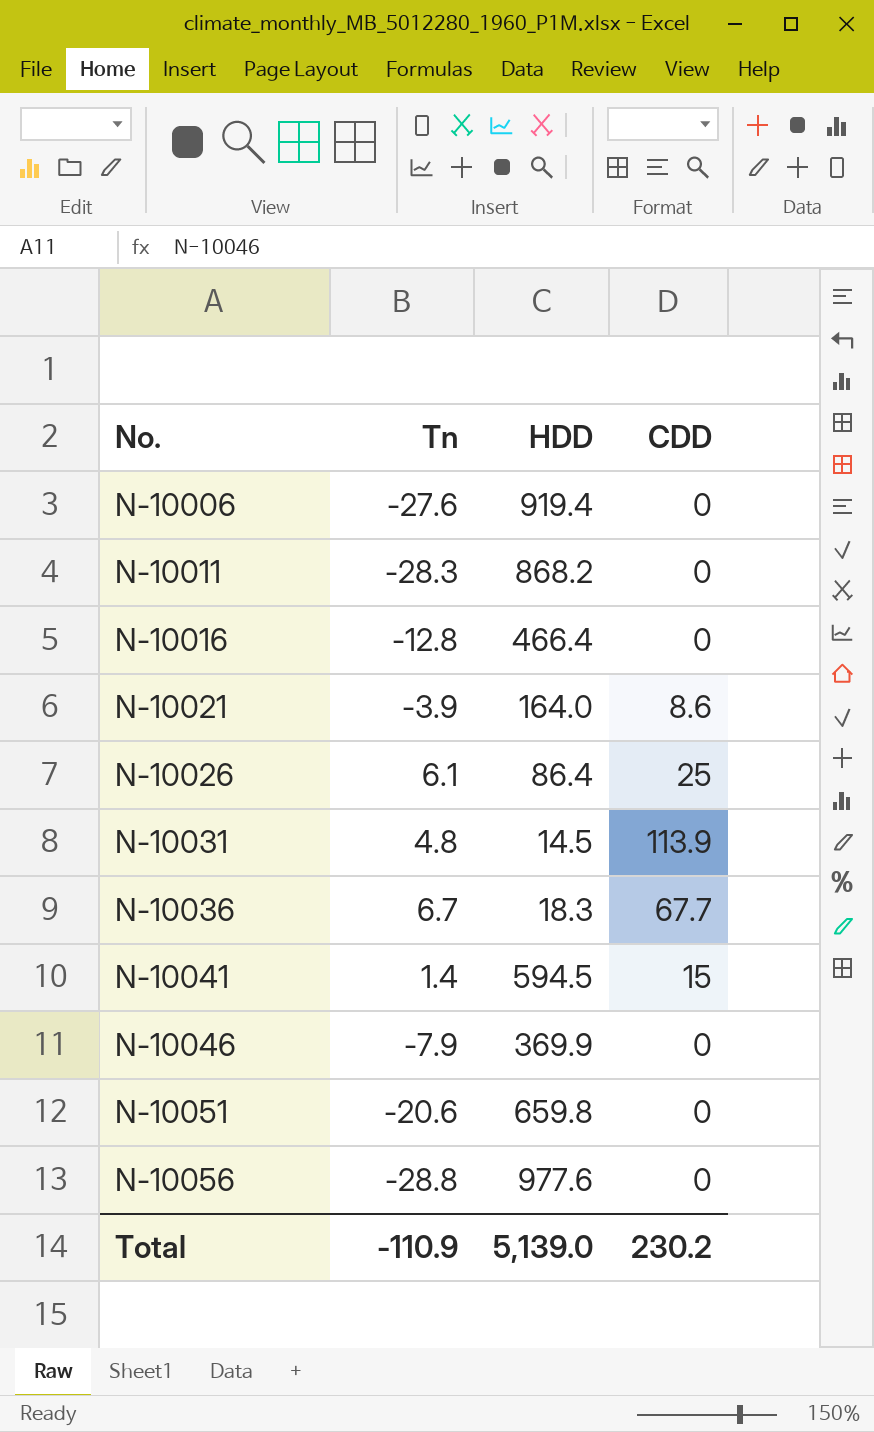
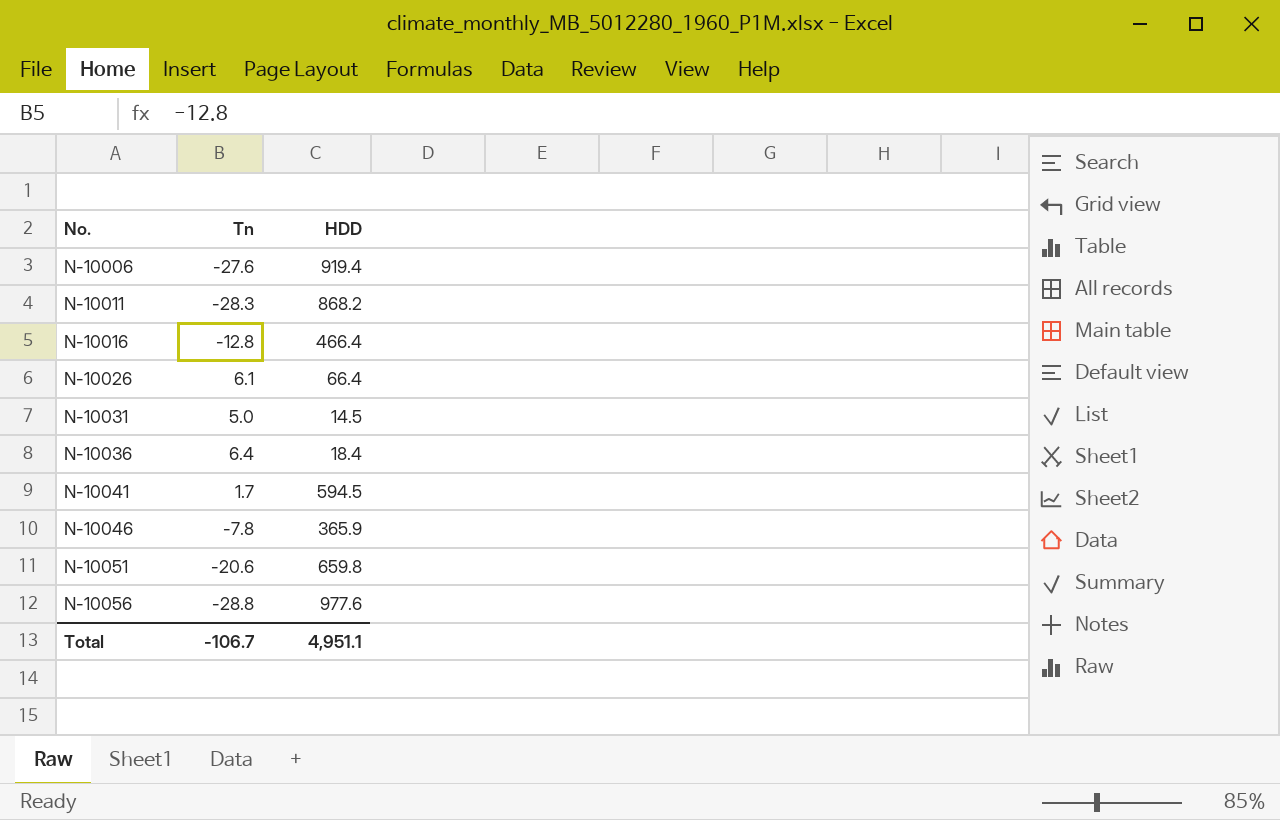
column CDD | position: 4 -> none
row N-10021: -3.9 | 164.0 | 8.6 -> none
N-10026 | HDD: 86.4 -> 66.4
N-10031 | Tn: 4.8 -> 5.0
N-10036 | Tn: 6.7 -> 6.4
N-10036 | HDD: 18.3 -> 18.4
N-10041 | Tn: 1.4 -> 1.7
N-10046 | Tn: -7.9 -> -7.8
N-10046 | HDD: 369.9 -> 365.9
Total | Tn: -110.9 -> -106.7
Total | HDD: 5,139.0 -> 4,951.1

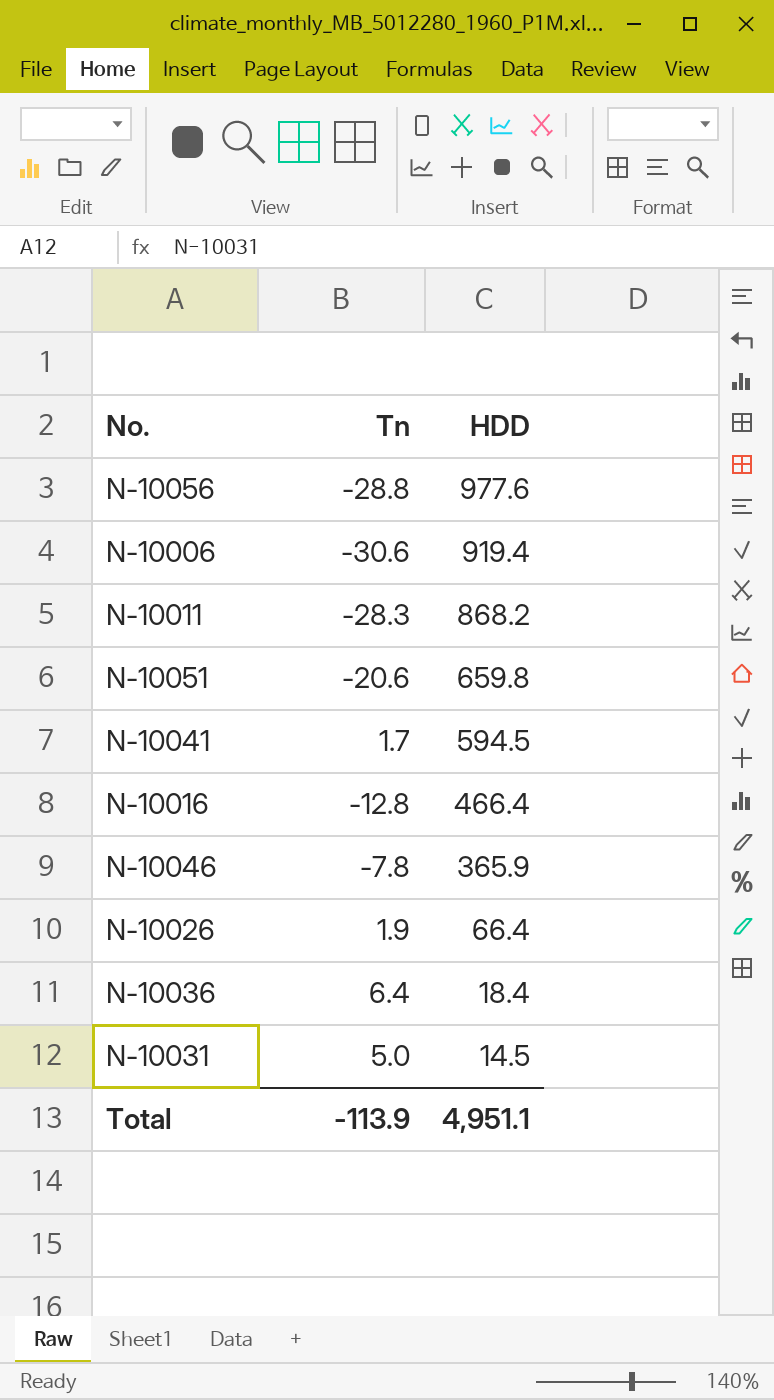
row order: No. ascending -> HDD descending
N-10006 | Tn: -27.6 -> -30.6
N-10026 | Tn: 6.1 -> 1.9
Total | Tn: -106.7 -> -113.9

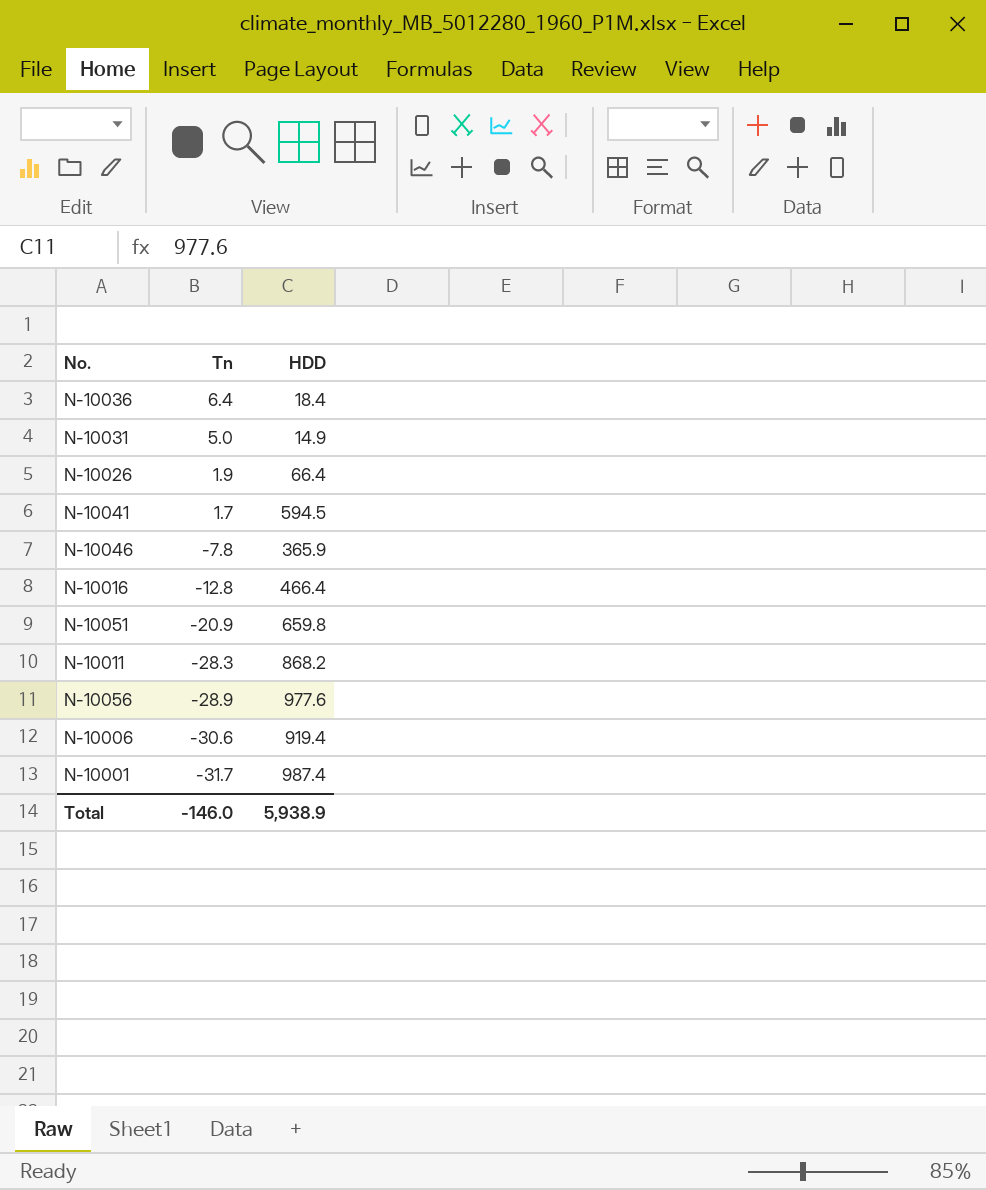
row order: HDD descending -> Tn descending
N-10031 | HDD: 14.5 -> 14.9
N-10051 | Tn: -20.6 -> -20.9
N-10056 | Tn: -28.8 -> -28.9
row N-10001: none -> -31.7 | 987.4
Total | Tn: -113.9 -> -146.0
Total | HDD: 4,951.1 -> 5,938.9

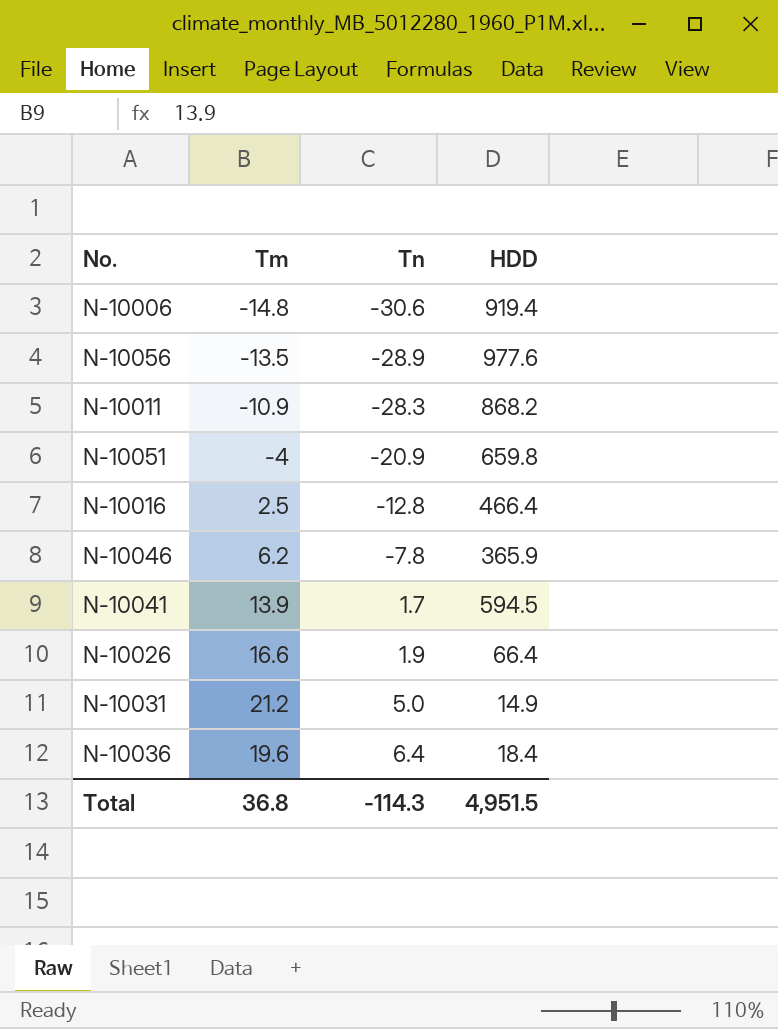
row order: Tn descending -> Tn ascending
column Tm | position: none -> 2
row N-10001: -31.7 | 987.4 -> none
Total | Tn: -146.0 -> -114.3
Total | HDD: 5,938.9 -> 4,951.5

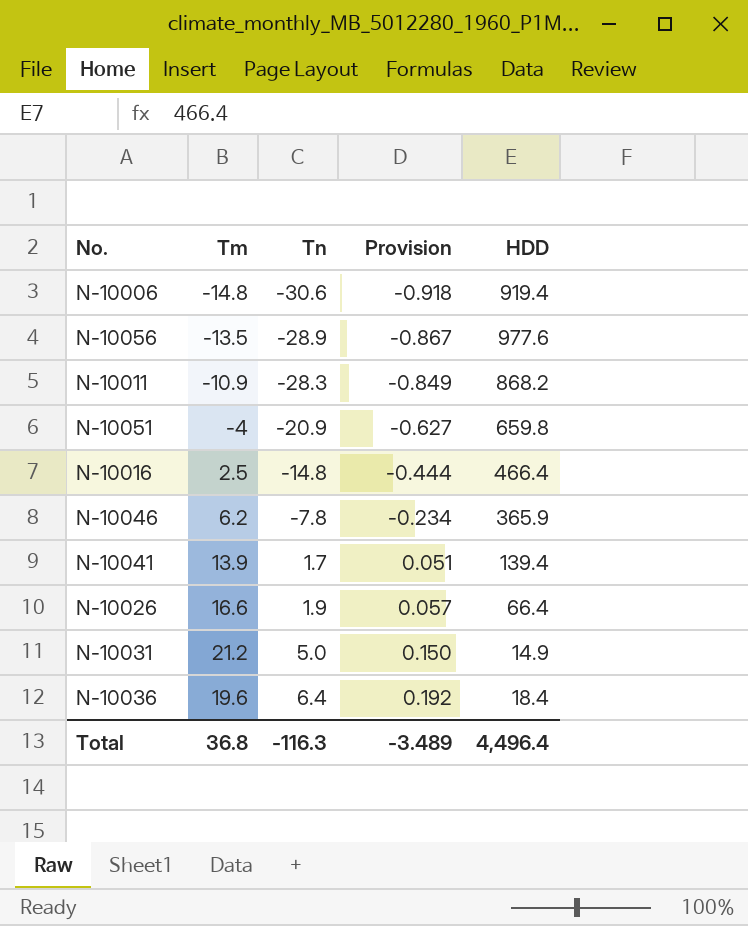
column Provision | formula: none -> [Tn] * 0.03
N-10016 | Tn: -12.8 -> -14.8
N-10041 | HDD: 594.5 -> 139.4
Total | Tn: -114.3 -> -116.3
Total | HDD: 4,951.5 -> 4,496.4

